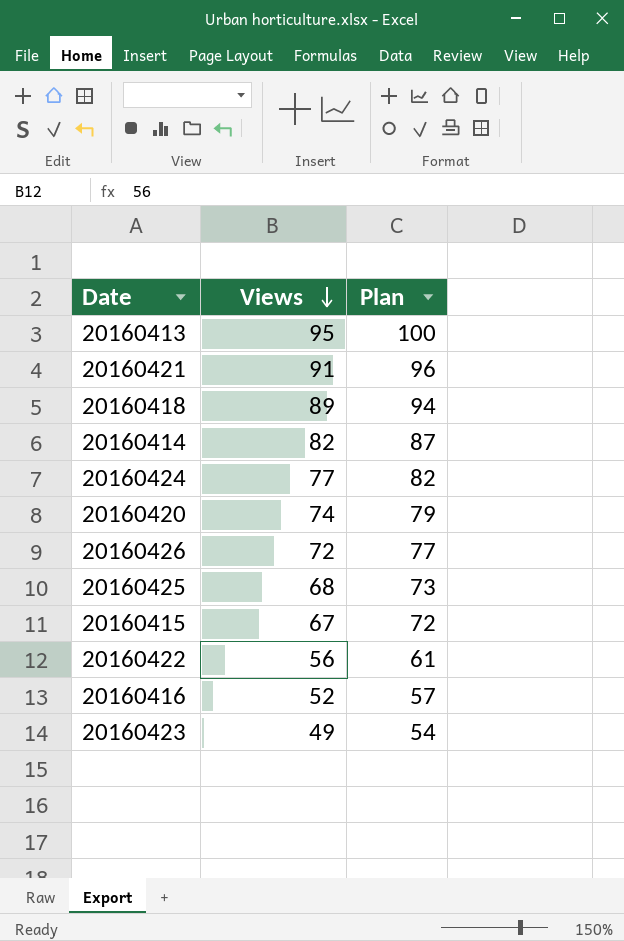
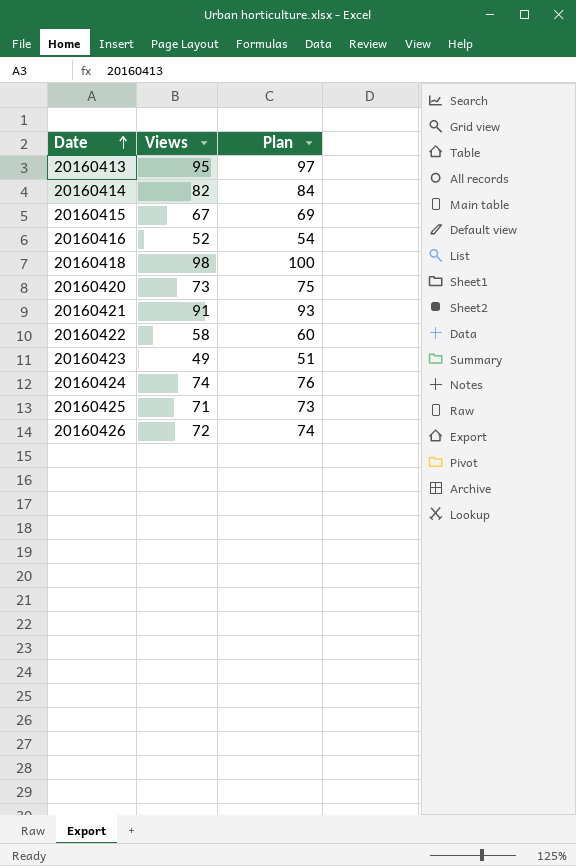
row order: Views descending -> Date ascending
column Plan | formula: [Views] + 5 -> [Views] + 2
20160418 | Views: 89 -> 98
20160420 | Views: 74 -> 73
20160422 | Views: 56 -> 58
20160424 | Views: 77 -> 74
20160425 | Views: 68 -> 71

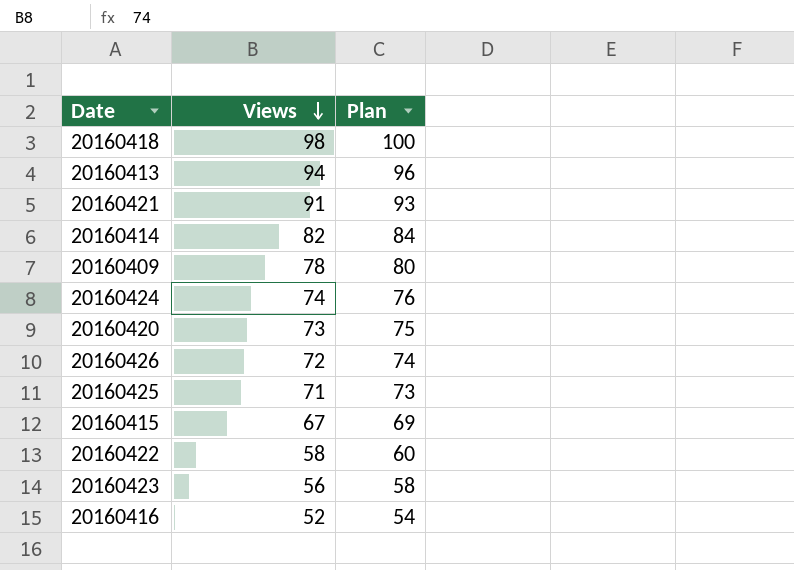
row order: Date ascending -> Views descending
20160413 | Views: 95 -> 94
20160413 | Plan: 97 -> 96
row 20160409: none -> 78 | 80
20160423 | Views: 49 -> 56
20160423 | Plan: 51 -> 58

